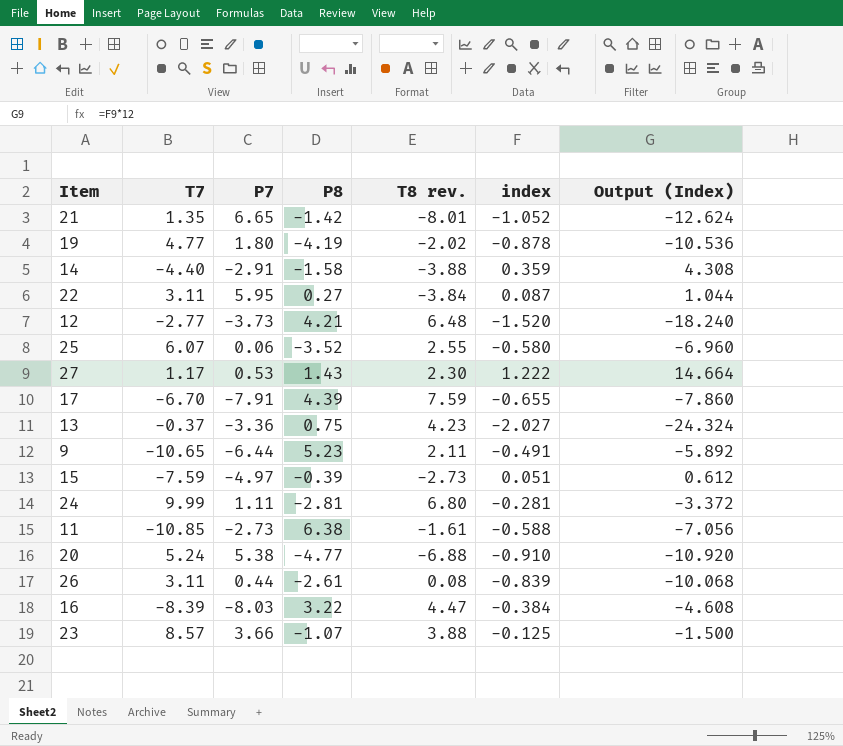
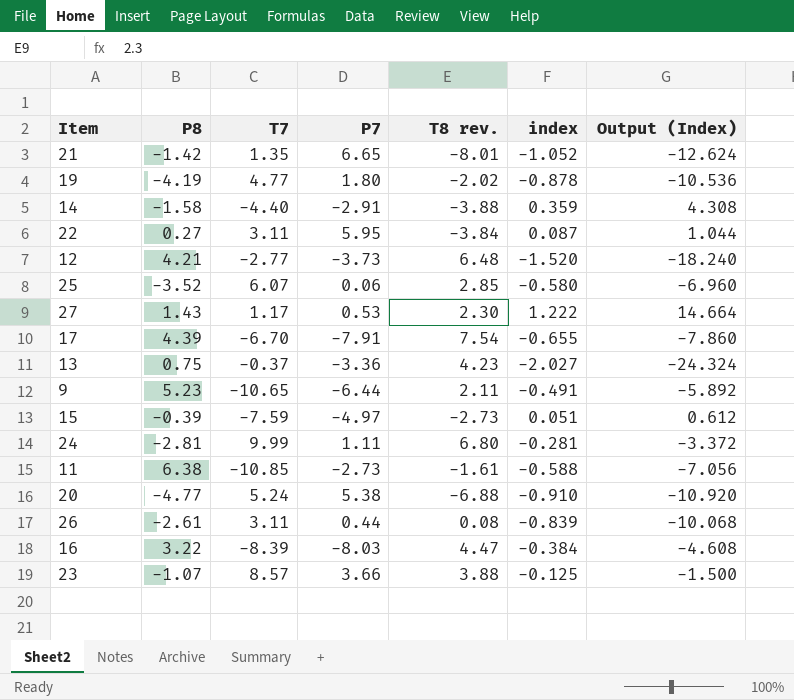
column P8 | position: 4 -> 2
25 | T8 rev.: 2.55 -> 2.85
17 | T8 rev.: 7.59 -> 7.54

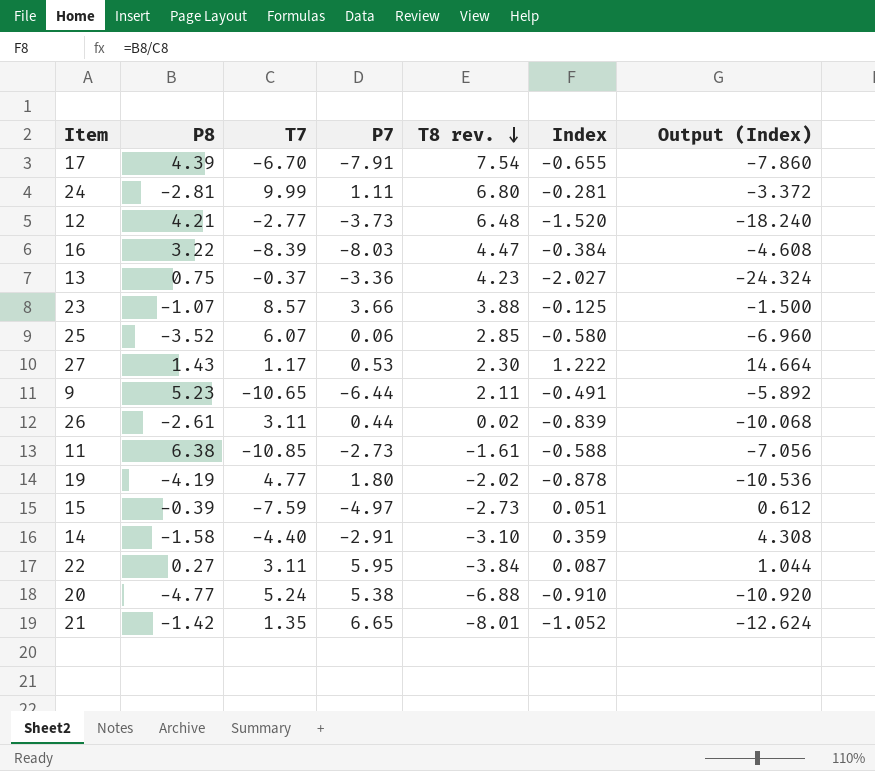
row order: none -> T8 rev. descending
column name: index -> Index
26 | T8 rev.: 0.08 -> 0.02
14 | T8 rev.: -3.88 -> -3.10

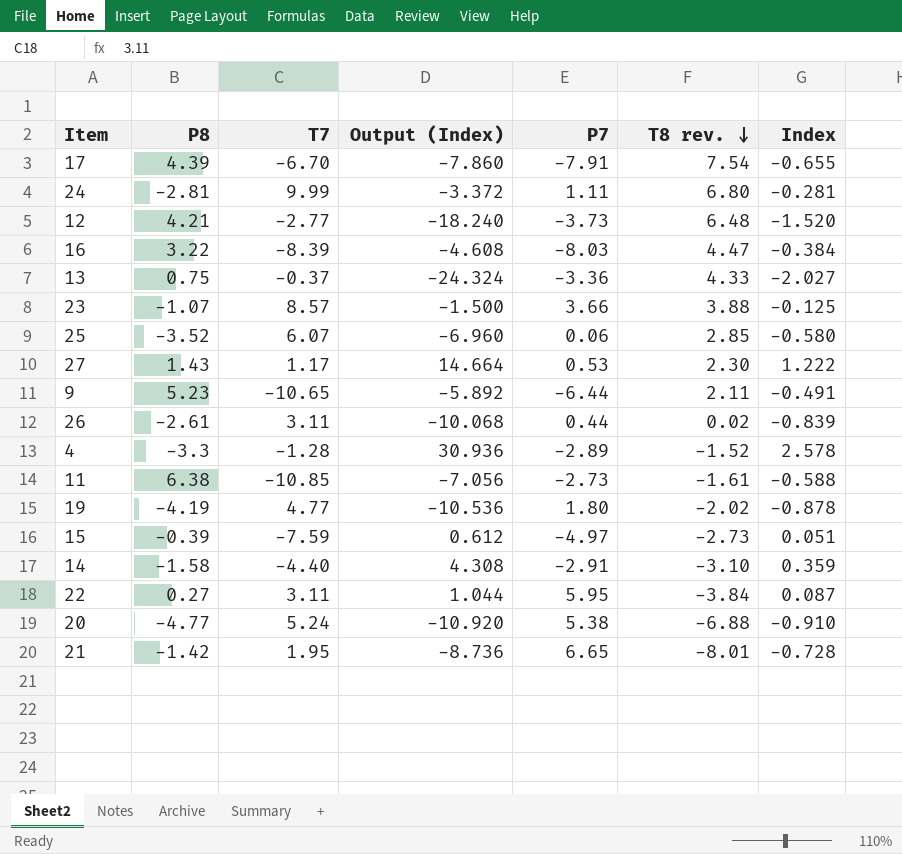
column Output (Index) | position: 7 -> 4
13 | T8 rev.: 4.23 -> 4.33
row 4: none -> -3.3 | -1.28 | 30.936 | -2.89 | -1.52 | 2.578
21 | T7: 1.35 -> 1.95
21 | Output (Index): -12.624 -> -8.736
21 | Index: -1.052 -> -0.728

